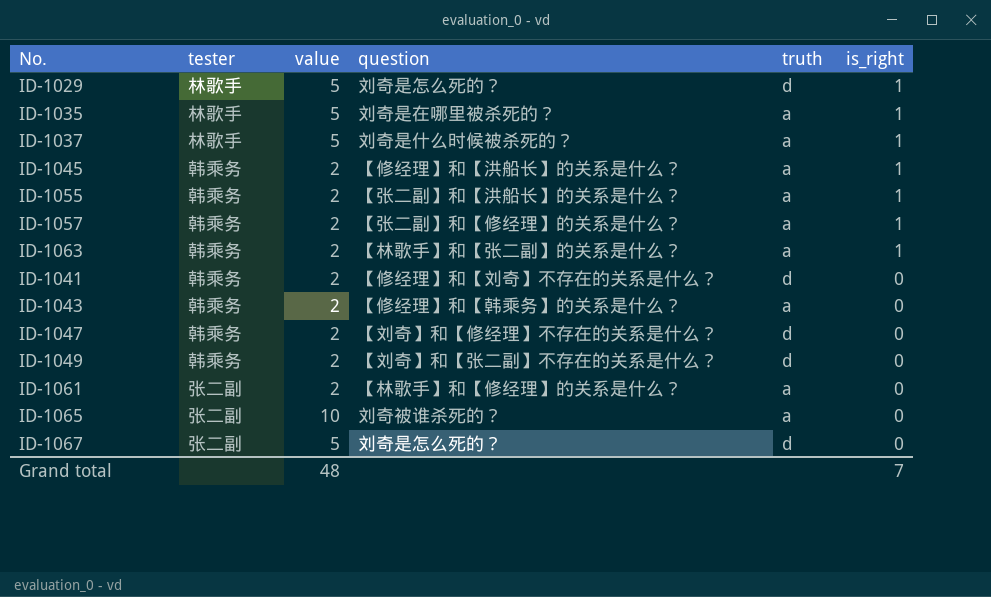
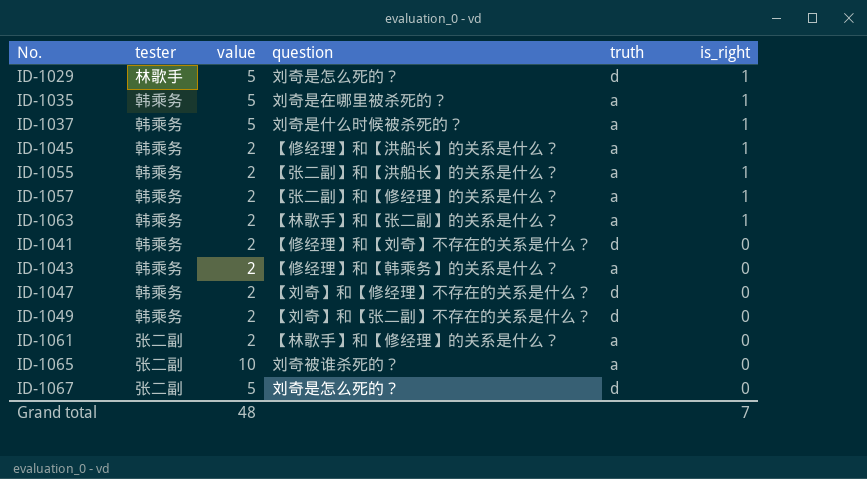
ID-1035 | tester: 林歌手 -> 韩乘务
ID-1037 | tester: 林歌手 -> 韩乘务

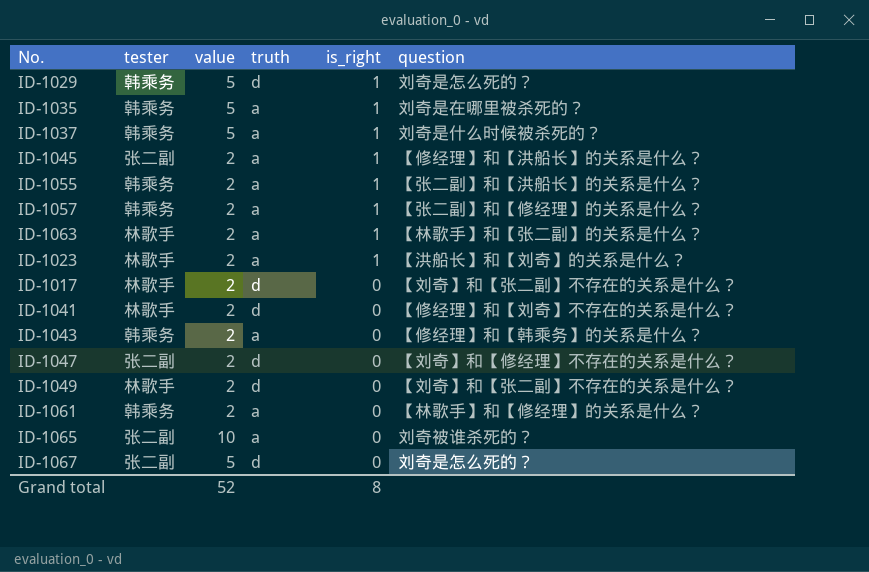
column question | position: 4 -> 6
ID-1029 | tester: 林歌手 -> 韩乘务
ID-1045 | tester: 韩乘务 -> 张二副
ID-1063 | tester: 韩乘务 -> 林歌手
row ID-1023: none -> 林歌手 | 2 | a | 1 | 【洪船长】和【刘奇】的关系是什么？
row ID-1017: none -> 林歌手 | 2 | d | 0 | 【刘奇】和【张二副】不存在的关系是什么？
ID-1041 | tester: 韩乘务 -> 林歌手
ID-1047 | tester: 韩乘务 -> 张二副
ID-1049 | tester: 韩乘务 -> 林歌手
ID-1061 | tester: 张二副 -> 韩乘务
Grand total | value: 48 -> 52
Grand total | is_right: 7 -> 8

